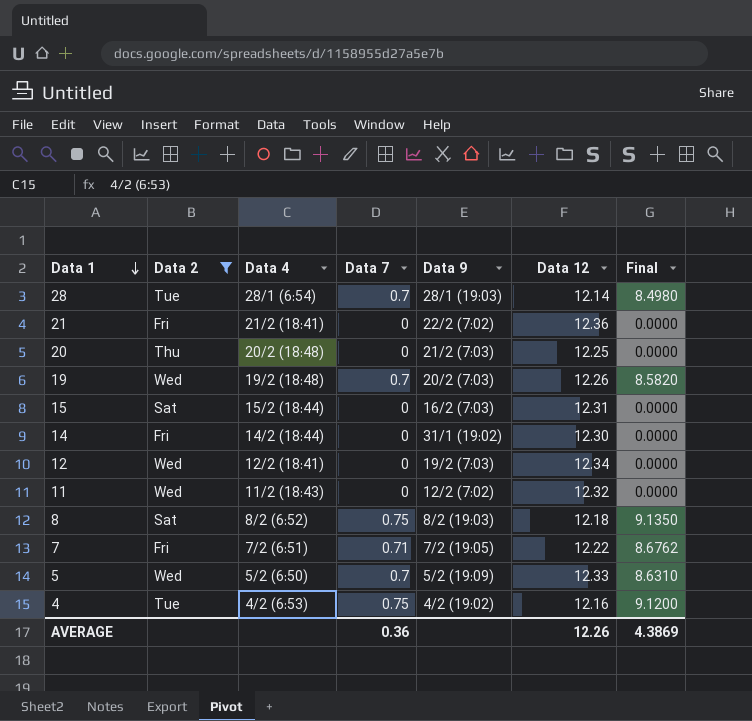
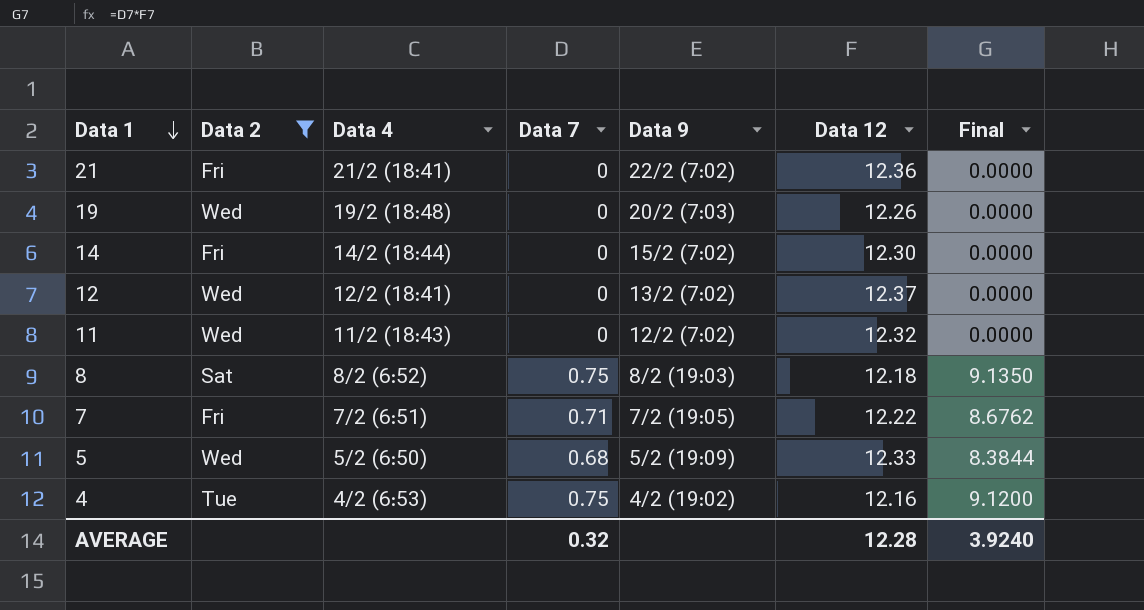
row 28: Tue | 28/1 (6:54) | 0.7 | 28/1 (19:03) | 12.14 | 8.4980 -> none
row 20: Thu | 20/2 (18:48) | 0 | 21/2 (7:03) | 12.25 | 0.0000 -> none
row 15: Sat | 15/2 (18:44) | 0 | 16/2 (7:03) | 12.31 | 0.0000 -> none
19 | Data 7: 0.7 -> 0
19 | Final: 8.5820 -> 0.0000
14 | Data 9: 31/1 (19:02) -> 15/2 (7:02)
12 | Data 9: 19/2 (7:03) -> 13/2 (7:02)
12 | Data 12: 12.34 -> 12.37
5 | Data 7: 0.7 -> 0.68
5 | Final: 8.6310 -> 8.3844
AVERAGE | Data 7: 0.36 -> 0.32
AVERAGE | Data 12: 12.26 -> 12.28
AVERAGE | Final: 4.3869 -> 3.9240

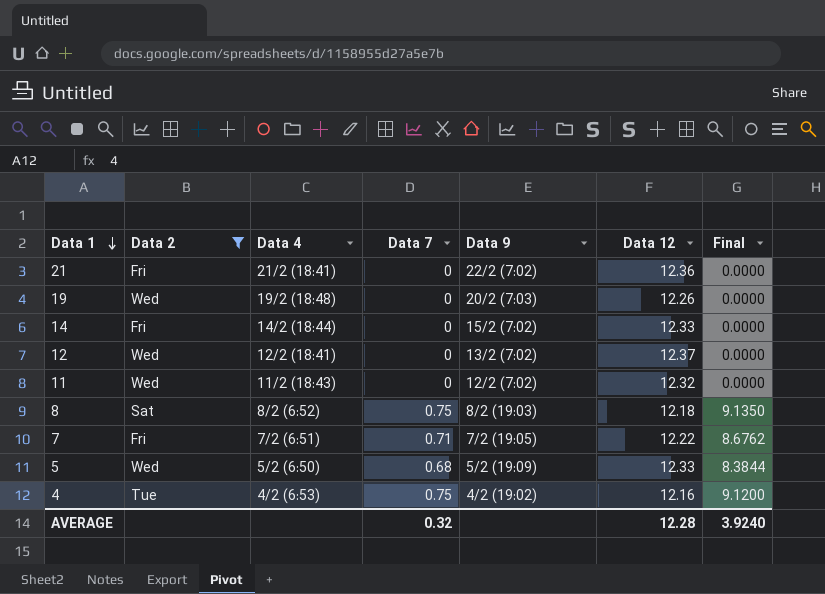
14 | Data 12: 12.30 -> 12.33

